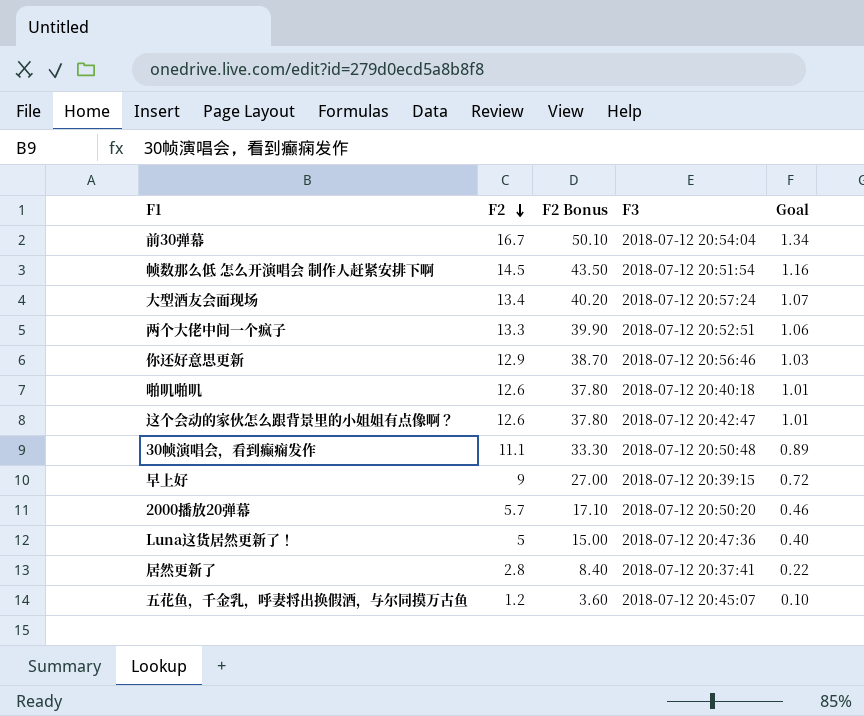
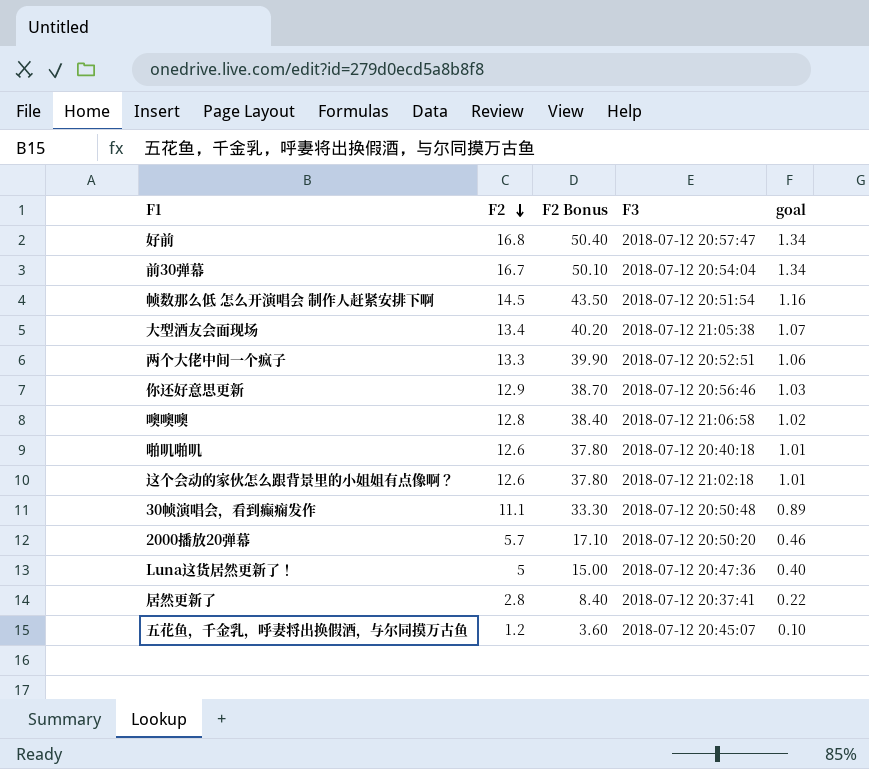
column name: Goal -> goal
row 早上好: 9 | 27.00 | 2018-07-12 20:39:15 | 0.72 -> none
row 好前: none -> 16.8 | 50.40 | 2018-07-12 20:57:47 | 1.34
大型酒友会面现场 | F3: 2018-07-12 20:57:24 -> 2018-07-12 21:05:38
row 噢噢噢: none -> 12.8 | 38.40 | 2018-07-12 21:06:58 | 1.02
这个会动的家伙怎么跟背景里的小姐姐有点像啊？ | F3: 2018-07-12 20:42:47 -> 2018-07-12 21:02:18

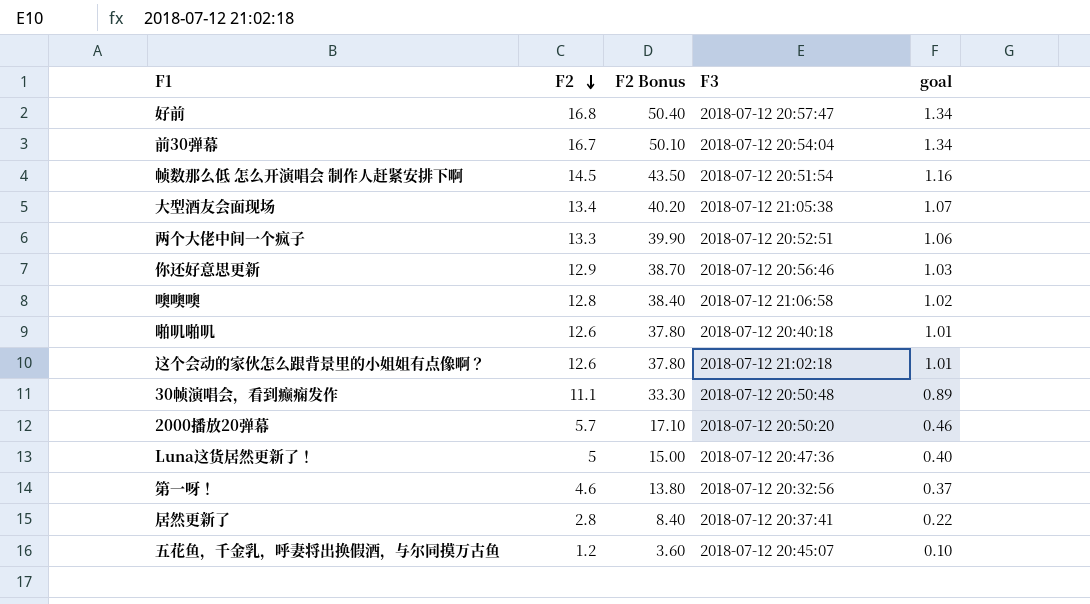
row 第一呀！: none -> 4.6 | 13.80 | 2018-07-12 20:32:56 | 0.37

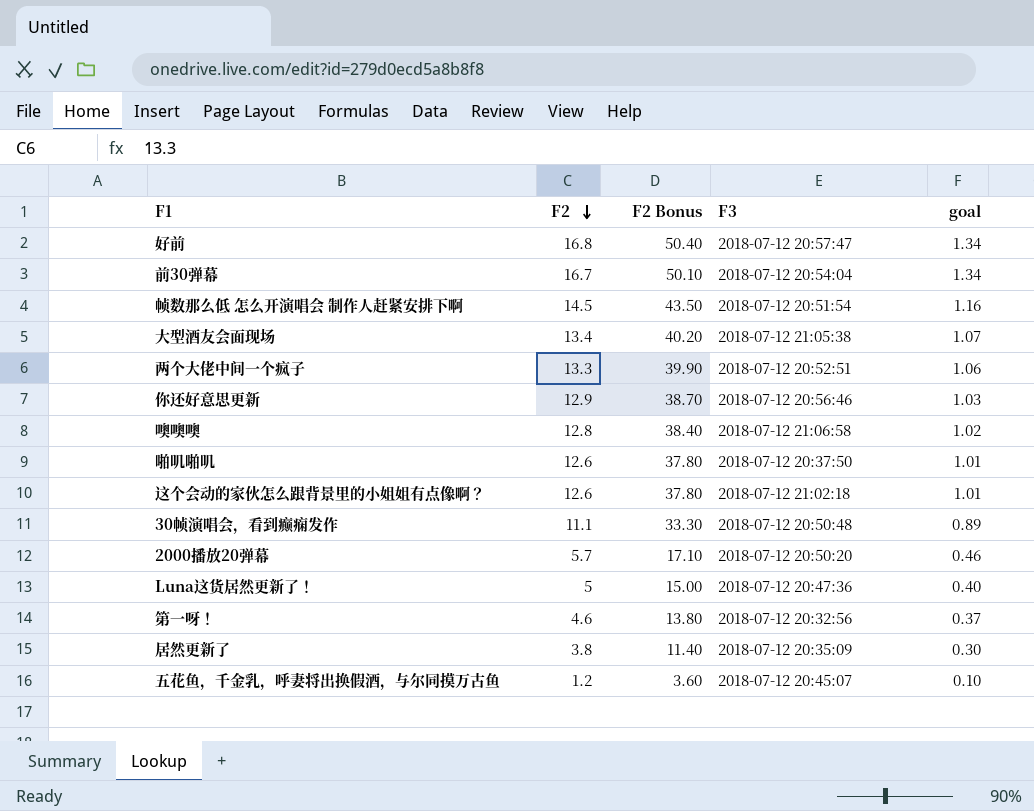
啪叽啪叽 | F3: 2018-07-12 20:40:18 -> 2018-07-12 20:37:50
居然更新了 | F2: 2.8 -> 3.8
居然更新了 | F2 Bonus: 8.40 -> 11.40
居然更新了 | F3: 2018-07-12 20:37:41 -> 2018-07-12 20:35:09
居然更新了 | goal: 0.22 -> 0.30

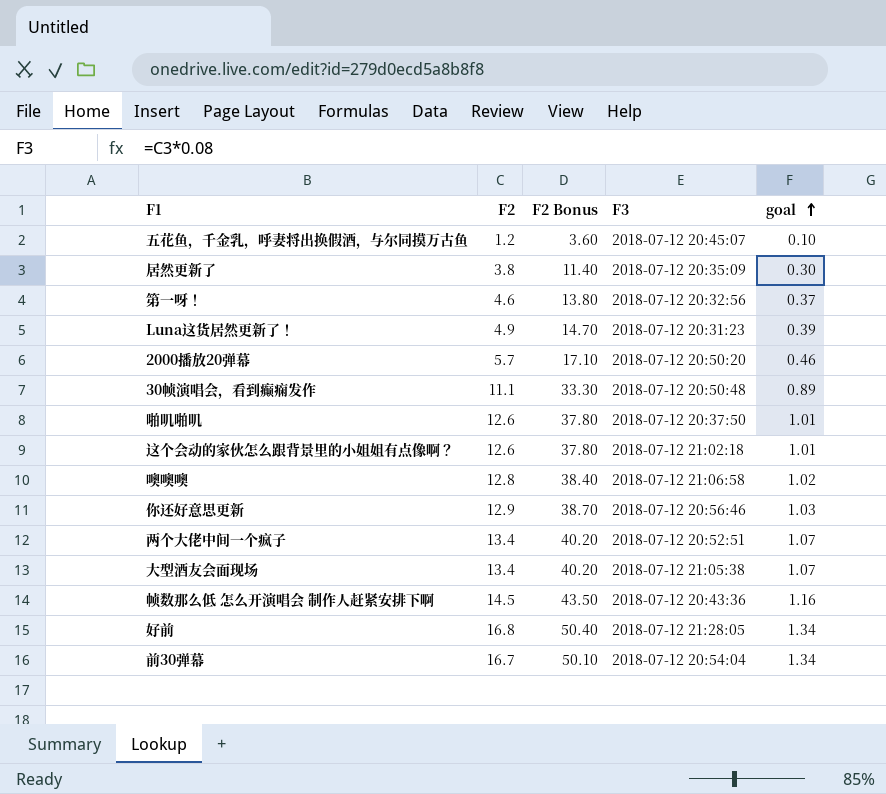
row order: F2 descending -> goal ascending
Luna这货居然更新了！ | F2: 5 -> 4.9
Luna这货居然更新了！ | F2 Bonus: 15.00 -> 14.70
Luna这货居然更新了！ | F3: 2018-07-12 20:47:36 -> 2018-07-12 20:31:23
Luna这货居然更新了！ | goal: 0.40 -> 0.39
两个大佬中间一个疯子 | F2: 13.3 -> 13.4
两个大佬中间一个疯子 | F2 Bonus: 39.90 -> 40.20
两个大佬中间一个疯子 | goal: 1.06 -> 1.07
帧数那么低 怎么开演唱会 制作人赶紧安排下啊 | F3: 2018-07-12 20:51:54 -> 2018-07-12 20:43:36
好前 | F3: 2018-07-12 20:57:47 -> 2018-07-12 21:28:05

